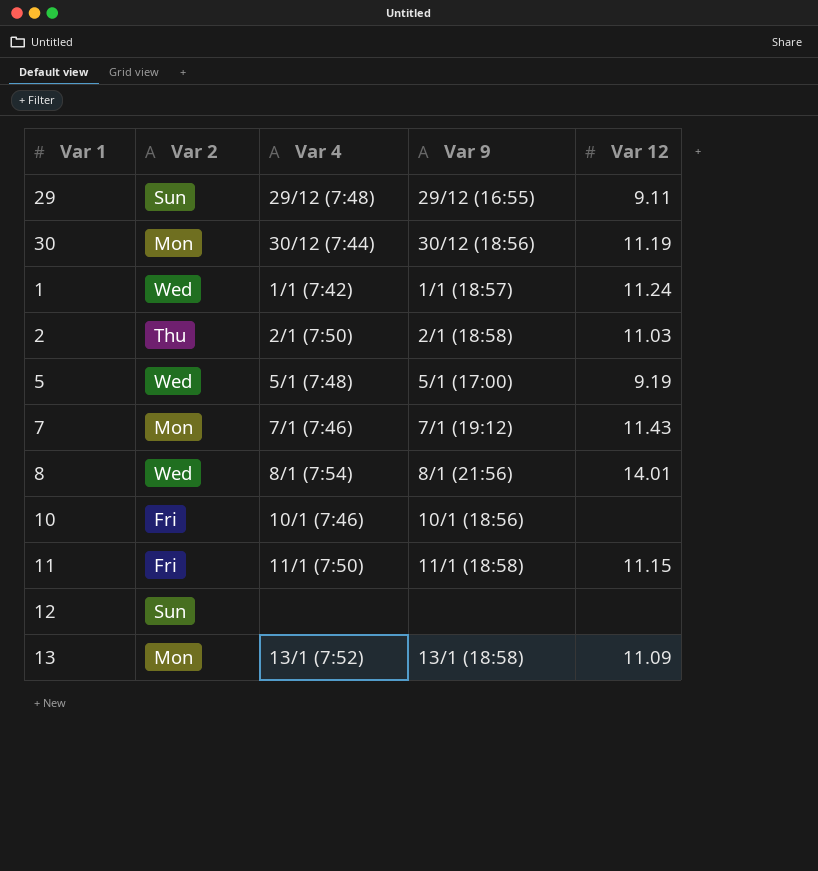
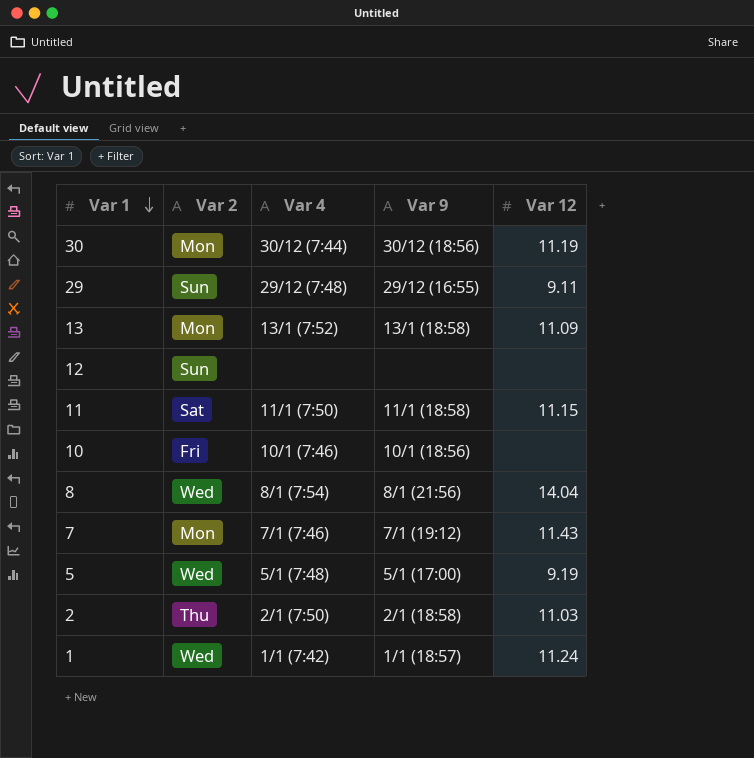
row order: none -> Var 1 descending
11 | Var 2: Fri -> Sat
8 | Var 12: 14.01 -> 14.04

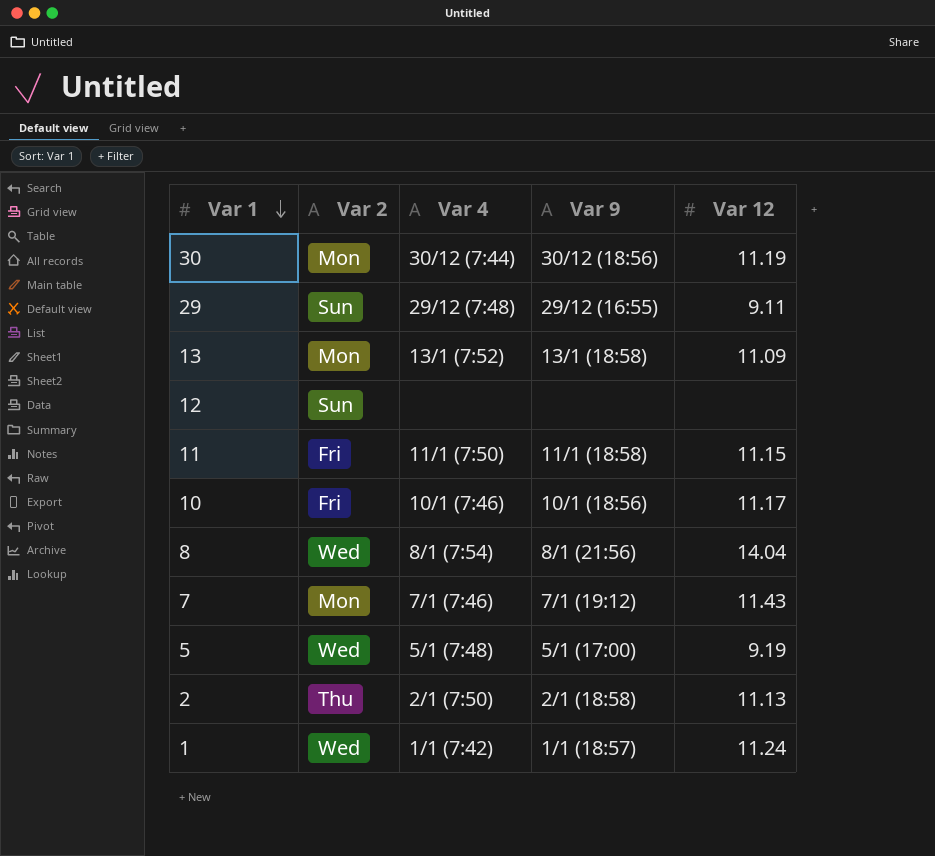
11 | Var 2: Sat -> Fri
10 | Var 12: none -> 11.17
2 | Var 12: 11.03 -> 11.13

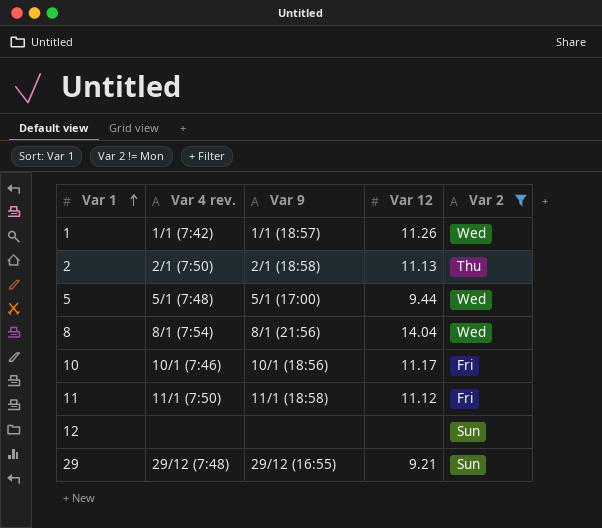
filter: none -> Var 2 != Mon
row order: Var 1 descending -> Var 1 ascending
column name: Var 4 -> Var 4 rev.
column Var 2 | position: 2 -> 5
1 | Var 12: 11.24 -> 11.26
5 | Var 12: 9.19 -> 9.44
11 | Var 12: 11.15 -> 11.12
29 | Var 12: 9.11 -> 9.21

